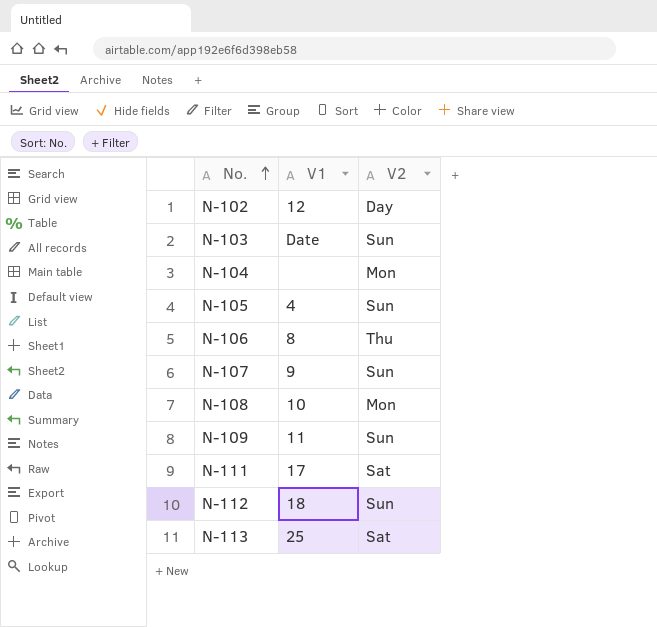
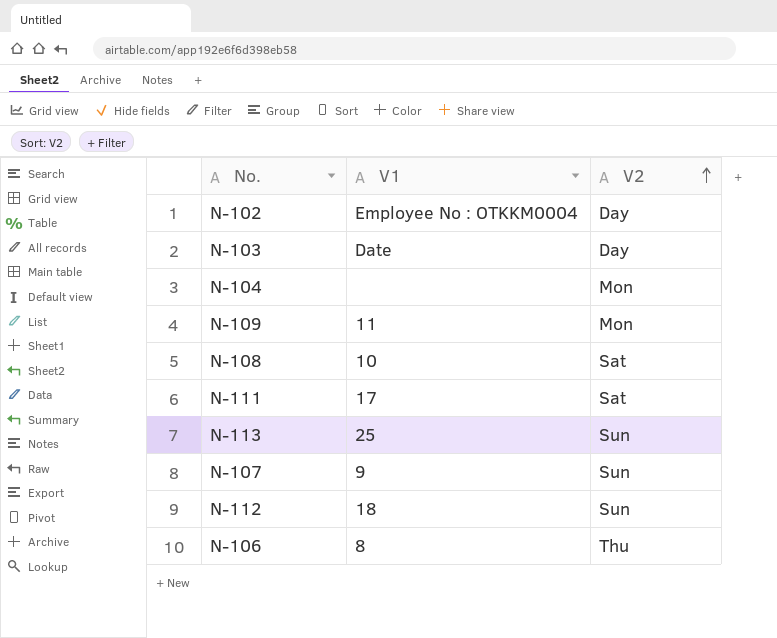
row order: No. ascending -> V2 ascending
row N-105: 4 | Sun -> none
N-102 | V1: 12 -> Employee No : OTKKM0004
N-103 | V2: Sun -> Day
N-109 | V2: Sun -> Mon
N-108 | V2: Mon -> Sat
N-113 | V2: Sat -> Sun

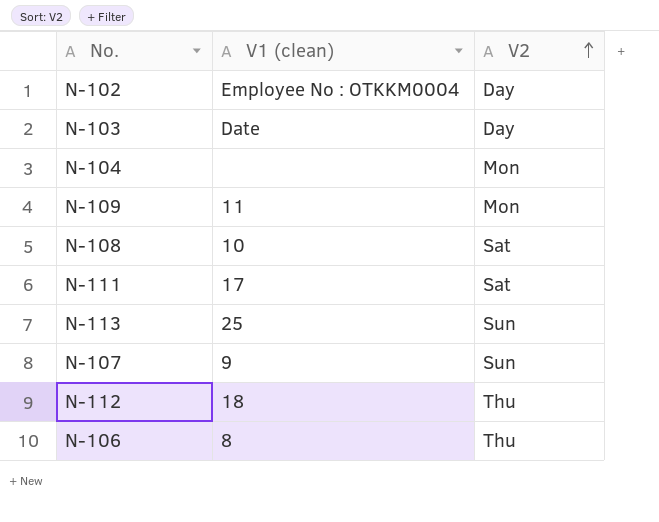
column name: V1 -> V1 (clean)
N-112 | V2: Sun -> Thu

